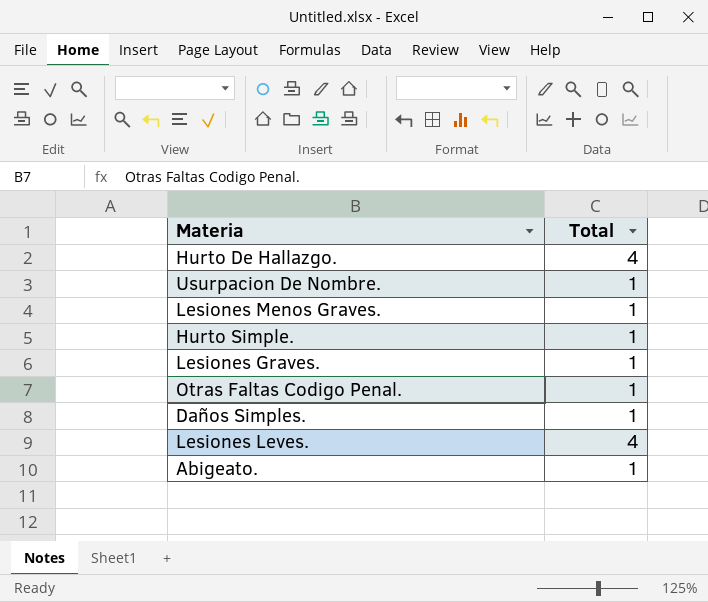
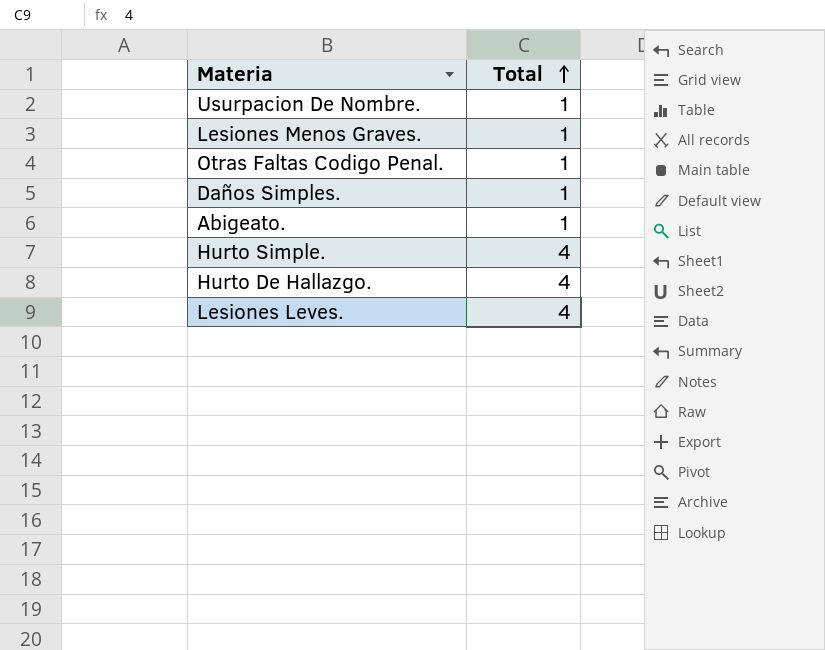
row order: none -> Total ascending
row Lesiones Graves.: 1 -> none
Hurto Simple. | Total: 1 -> 4

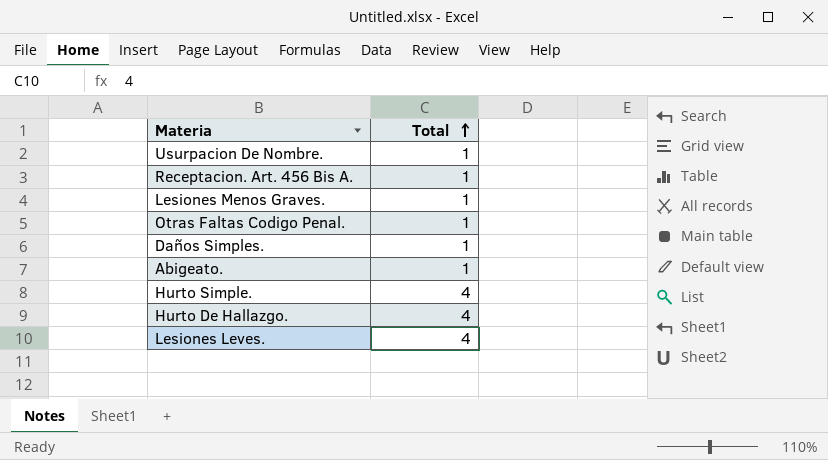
row Receptacion. Art. 456 Bis A.: none -> 1

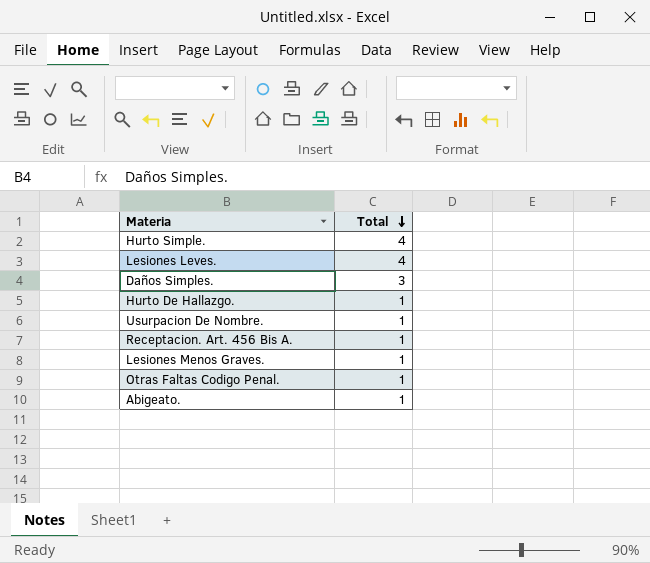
row order: Total ascending -> Total descending
Daños Simples. | Total: 1 -> 3
Hurto De Hallazgo. | Total: 4 -> 1

